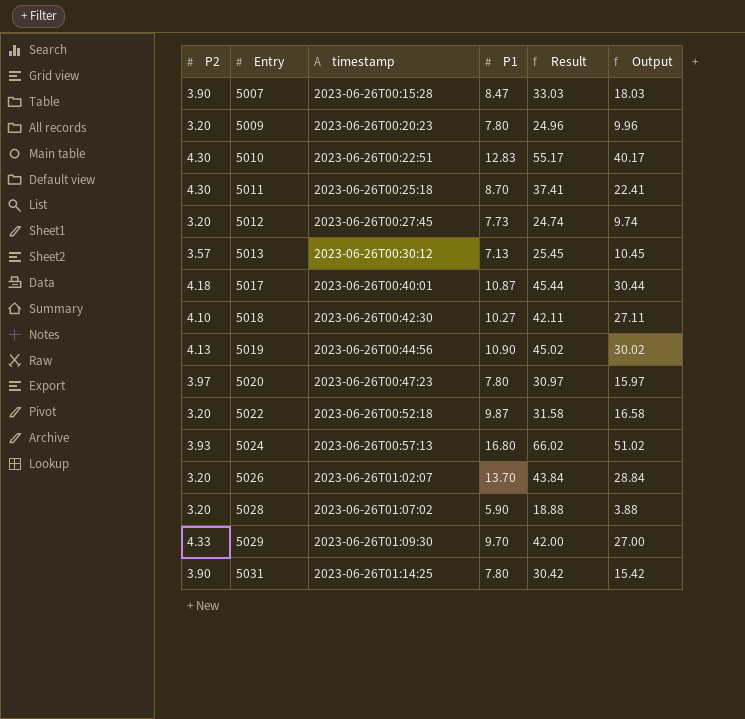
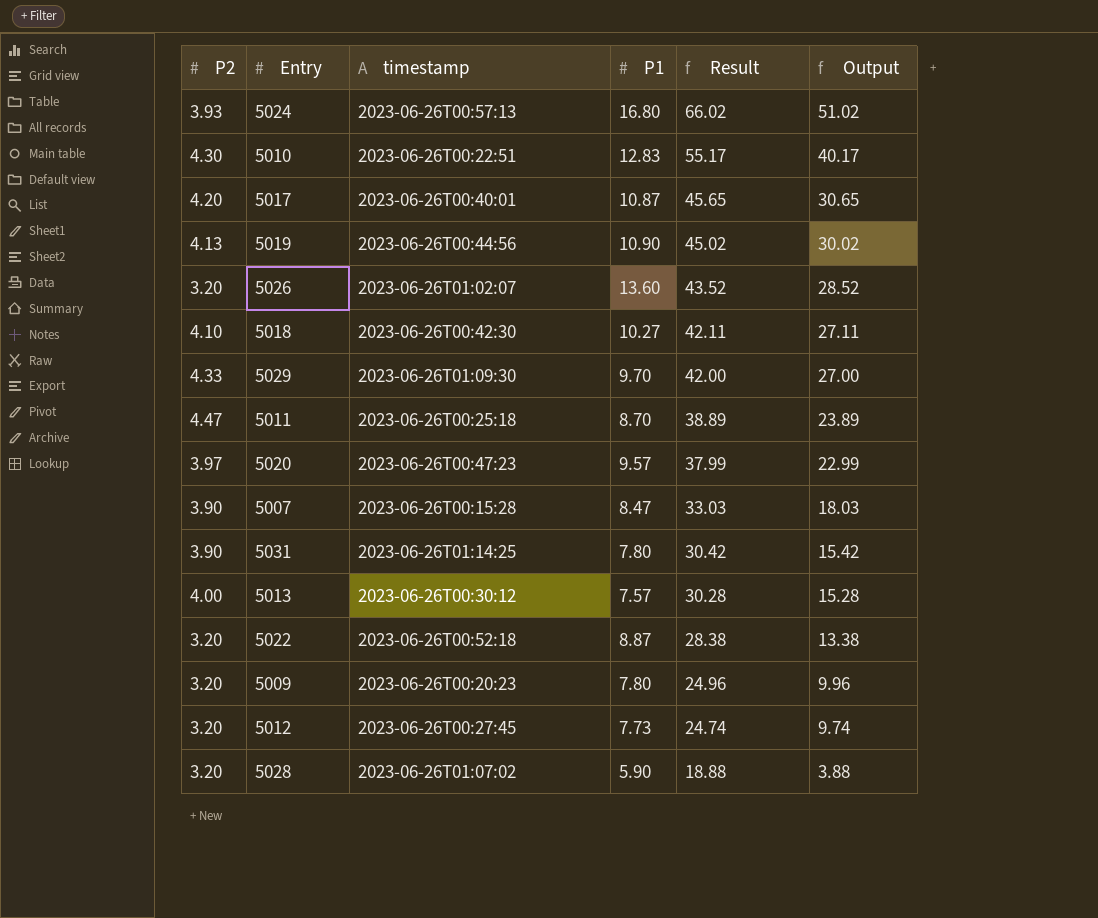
row order: Entry ascending -> Result descending
5017 | P2: 4.18 -> 4.20
5017 | Result: 45.44 -> 45.65
5017 | Output: 30.44 -> 30.65
5026 | P1: 13.70 -> 13.60
5026 | Result: 43.84 -> 43.52
5026 | Output: 28.84 -> 28.52
5011 | P2: 4.30 -> 4.47
5011 | Result: 37.41 -> 38.89
5011 | Output: 22.41 -> 23.89
5020 | P1: 7.80 -> 9.57
5020 | Result: 30.97 -> 37.99
5020 | Output: 15.97 -> 22.99
5013 | P2: 3.57 -> 4.00
5013 | P1: 7.13 -> 7.57
5013 | Result: 25.45 -> 30.28
5013 | Output: 10.45 -> 15.28
5022 | P1: 9.87 -> 8.87
5022 | Result: 31.58 -> 28.38
5022 | Output: 16.58 -> 13.38

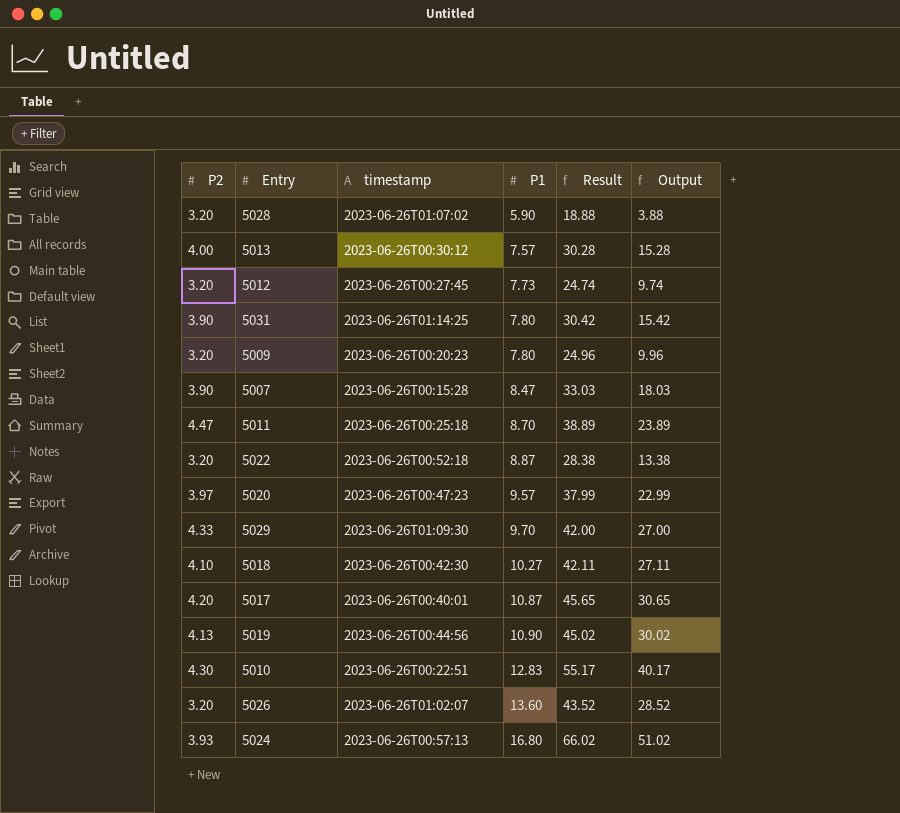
row order: Result descending -> P1 ascending

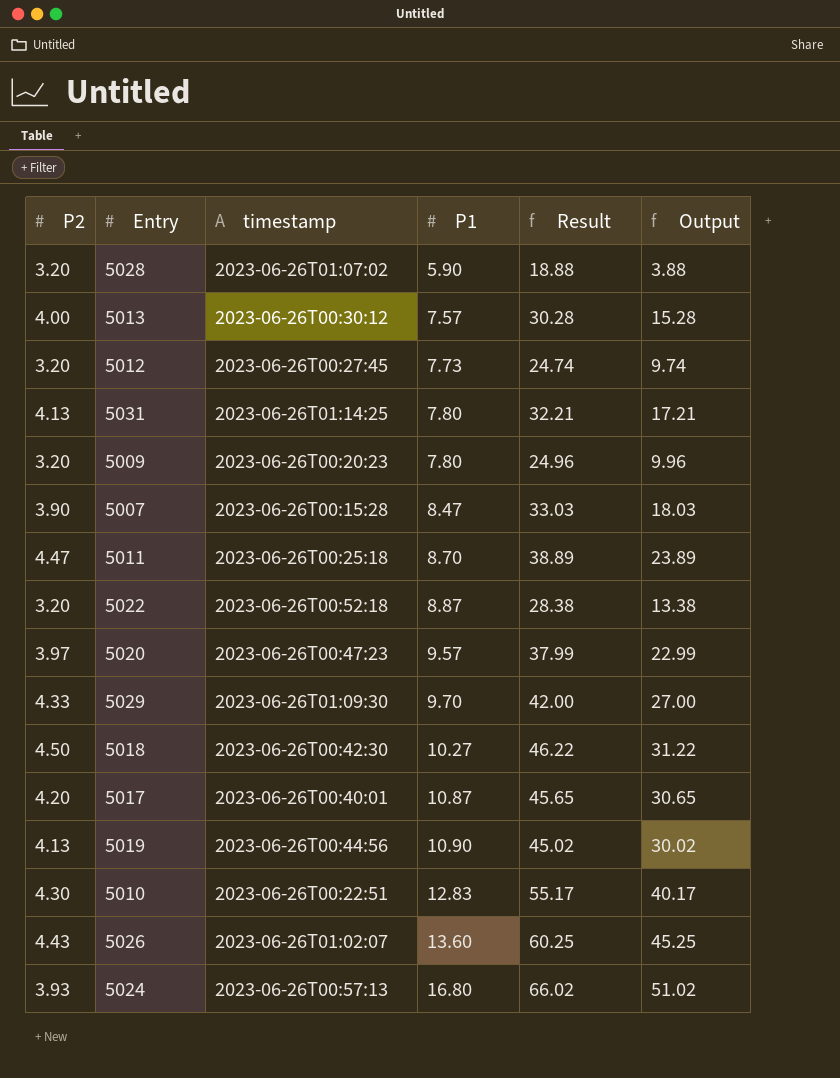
5031 | P2: 3.90 -> 4.13
5031 | Result: 30.42 -> 32.21
5031 | Output: 15.42 -> 17.21
5018 | P2: 4.10 -> 4.50
5018 | Result: 42.11 -> 46.22
5018 | Output: 27.11 -> 31.22
5026 | P2: 3.20 -> 4.43
5026 | Result: 43.52 -> 60.25
5026 | Output: 28.52 -> 45.25

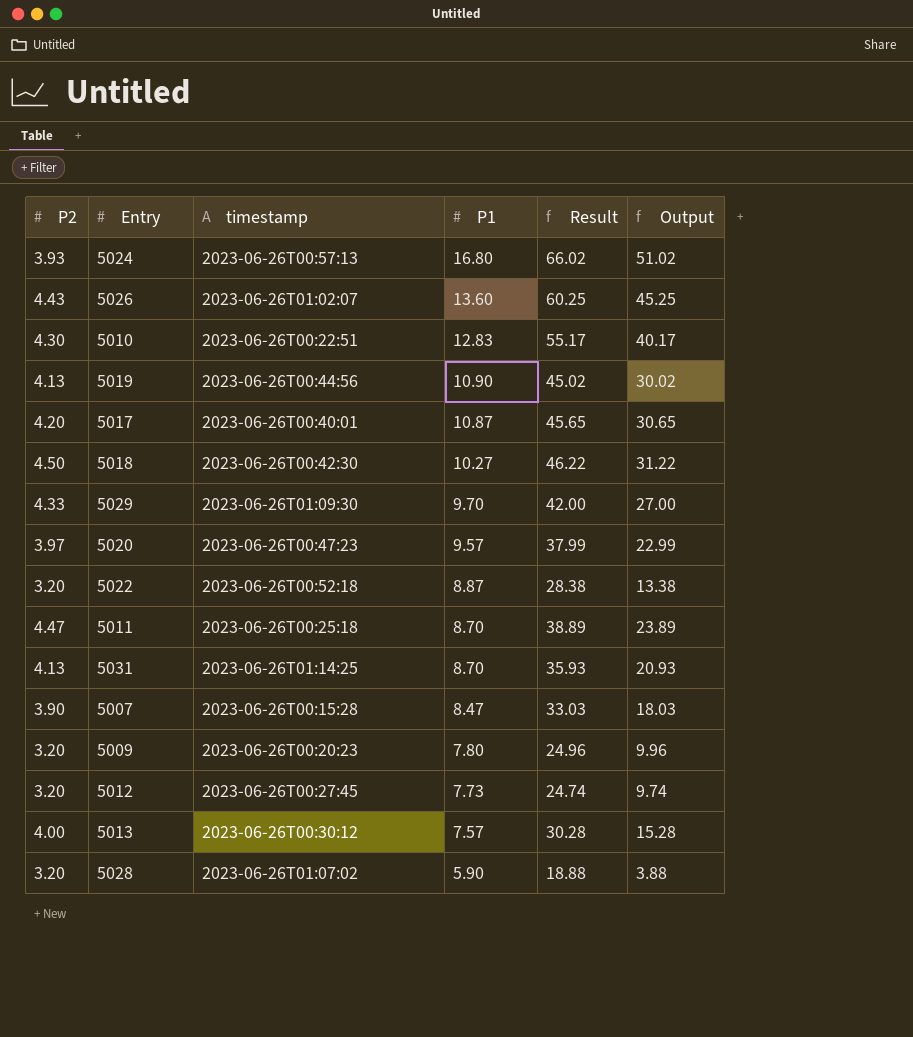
row order: P1 ascending -> P1 descending
5031 | P1: 7.80 -> 8.70
5031 | Result: 32.21 -> 35.93
5031 | Output: 17.21 -> 20.93

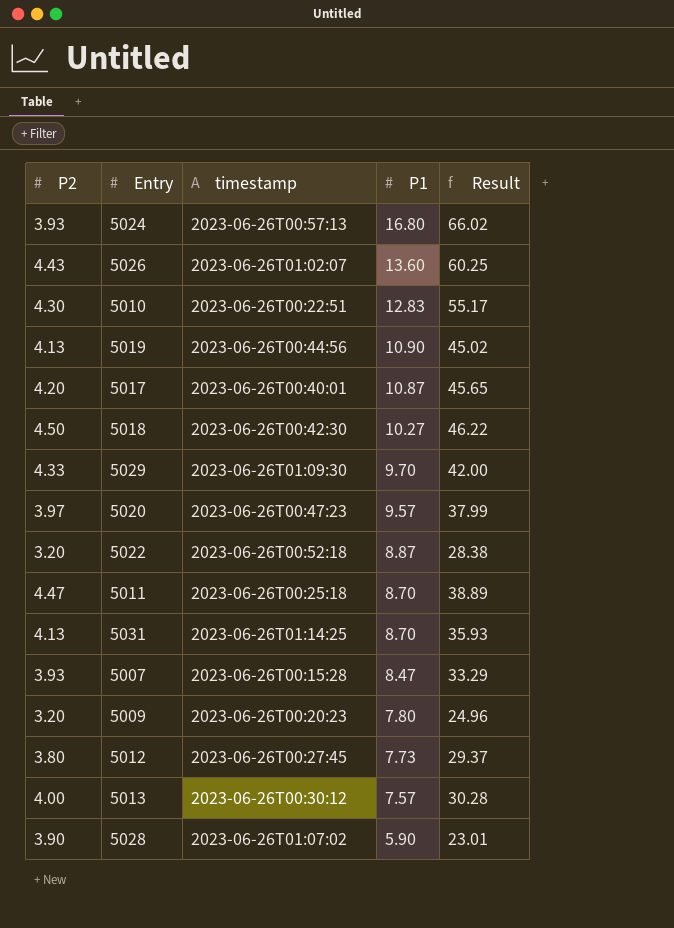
column Output | formula: [Result] - 15 -> none
5007 | P2: 3.90 -> 3.93
5007 | Result: 33.03 -> 33.29
5012 | P2: 3.20 -> 3.80
5012 | Result: 24.74 -> 29.37
5028 | P2: 3.20 -> 3.90
5028 | Result: 18.88 -> 23.01

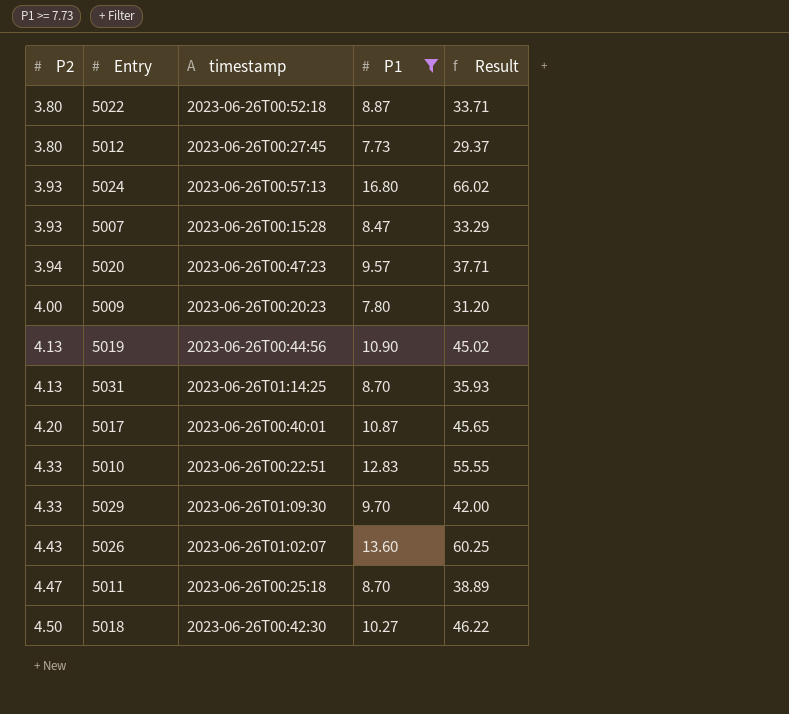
filter: none -> P1 >= 7.73
row order: P1 descending -> P2 ascending
5022 | P2: 3.20 -> 3.80
5022 | Result: 28.38 -> 33.71
5020 | P2: 3.97 -> 3.94
5020 | Result: 37.99 -> 37.71
5009 | P2: 3.20 -> 4.00
5009 | Result: 24.96 -> 31.20
5010 | P2: 4.30 -> 4.33
5010 | Result: 55.17 -> 55.55

